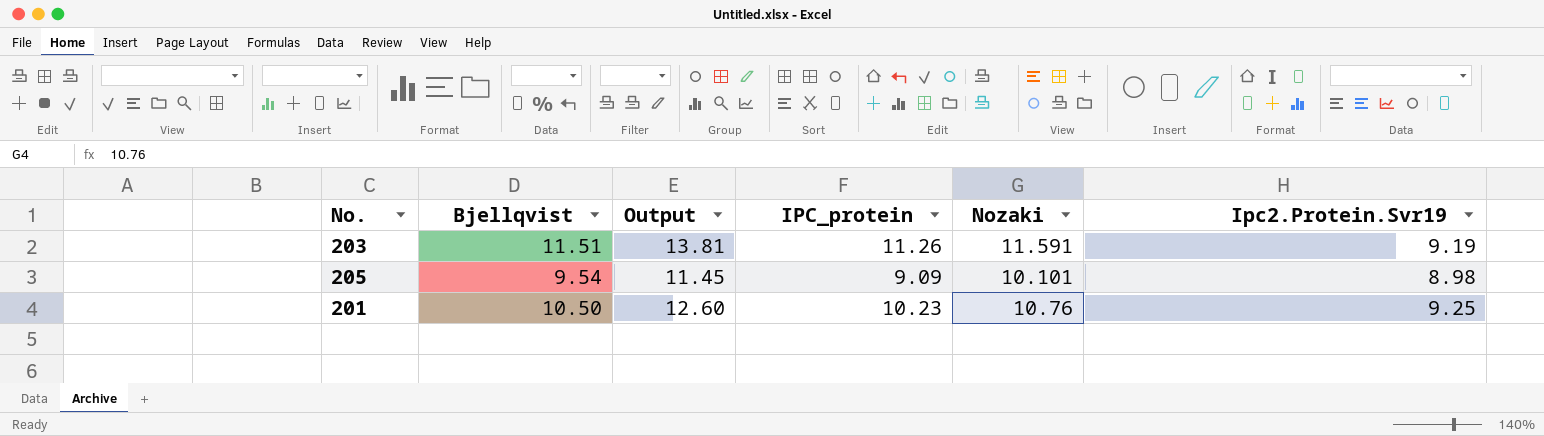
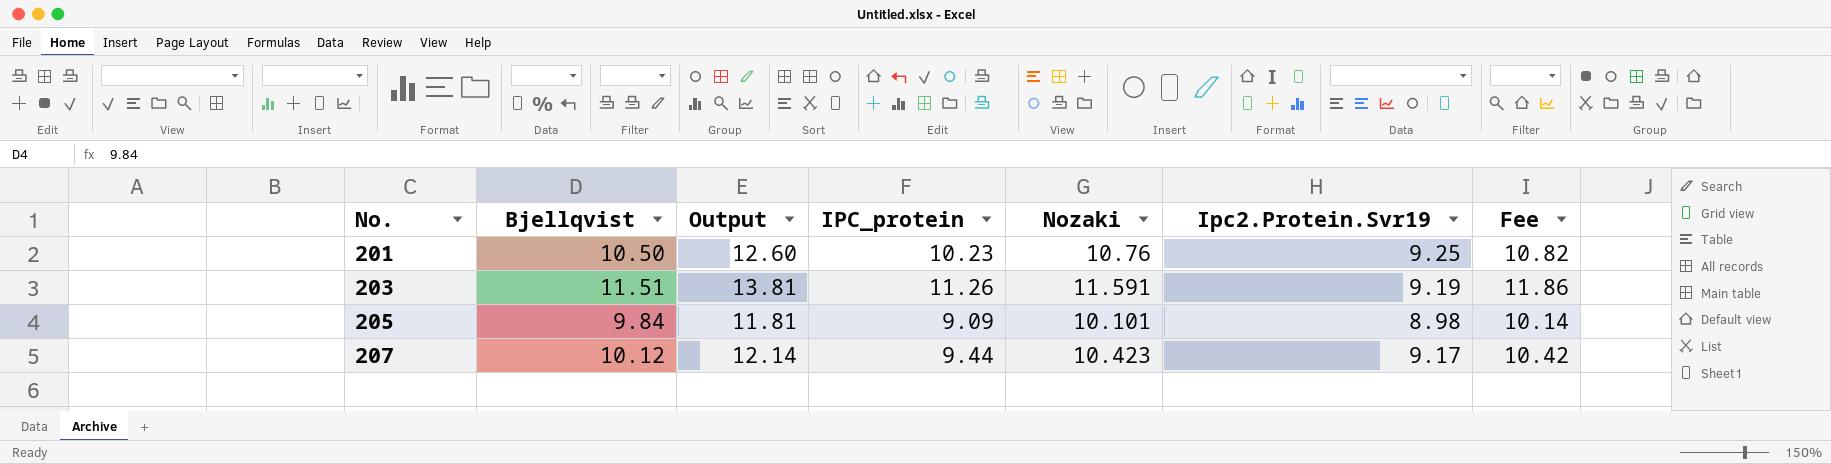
row order: none -> No. ascending
column Fee | formula: none -> [Bjellqvist] * 1.03
205 | Bjellqvist: 9.54 -> 9.84
205 | Output: 11.45 -> 11.81
row 207: none -> 10.12 | 12.14 | 9.44 | 10.423 | 9.17 | 10.42

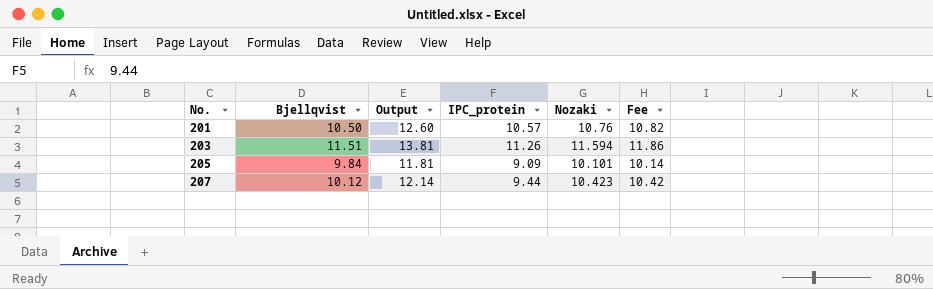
column Ipc2.Protein.Svr19 | position: 6 -> none
201 | IPC_protein: 10.23 -> 10.57
203 | Nozaki: 11.591 -> 11.594

